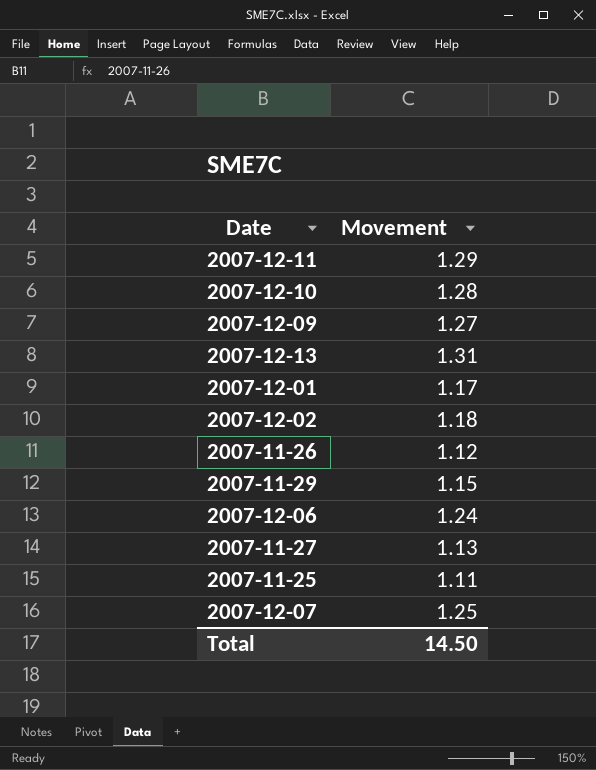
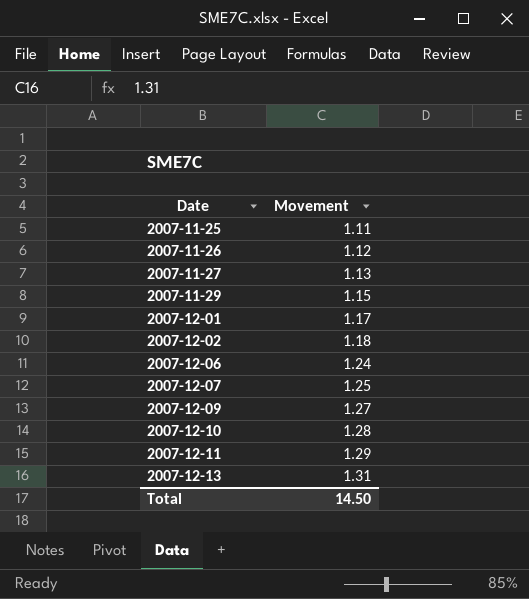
row order: none -> Date ascending

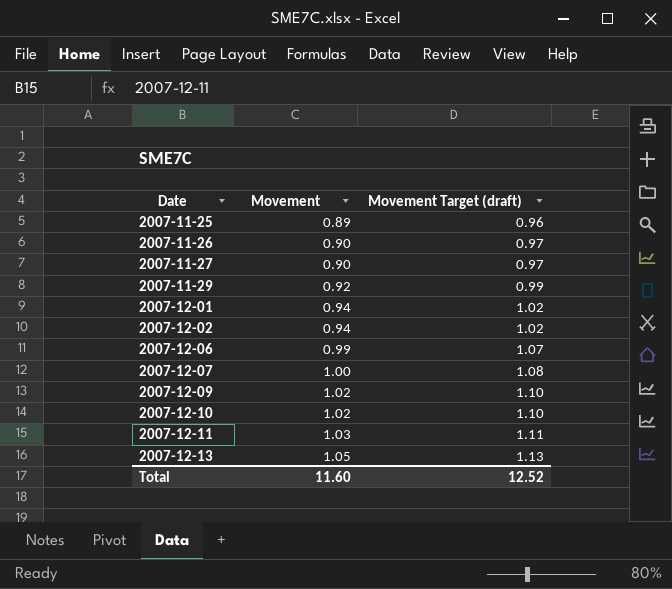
column Movement Target (draft) | formula: none -> [Movement] * 1.08
2007-11-25 | Movement: 1.11 -> 0.89
2007-11-26 | Movement: 1.12 -> 0.90
2007-11-27 | Movement: 1.13 -> 0.90
2007-11-29 | Movement: 1.15 -> 0.92
2007-12-01 | Movement: 1.17 -> 0.94
2007-12-02 | Movement: 1.18 -> 0.94
2007-12-06 | Movement: 1.24 -> 0.99
2007-12-07 | Movement: 1.25 -> 1.00
2007-12-09 | Movement: 1.27 -> 1.02
2007-12-10 | Movement: 1.28 -> 1.02
2007-12-11 | Movement: 1.29 -> 1.03
2007-12-13 | Movement: 1.31 -> 1.05
Total | Movement: 14.50 -> 11.60

